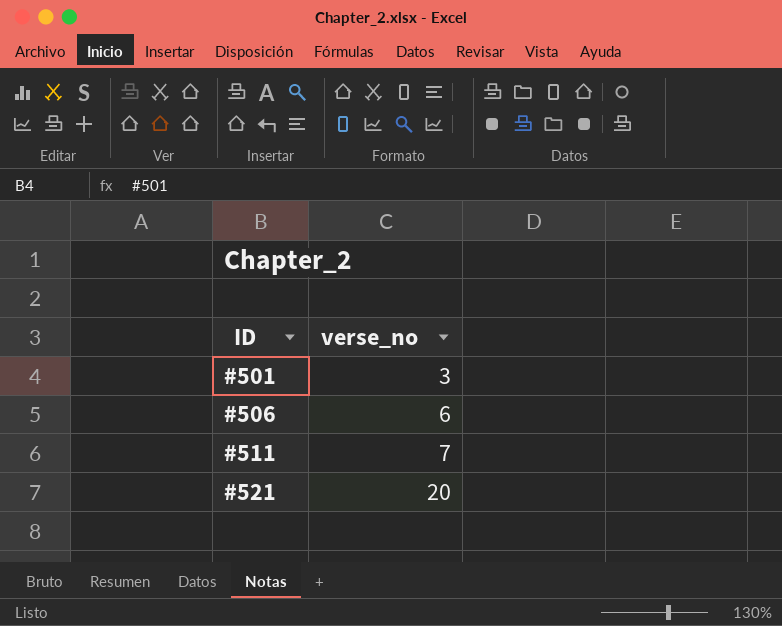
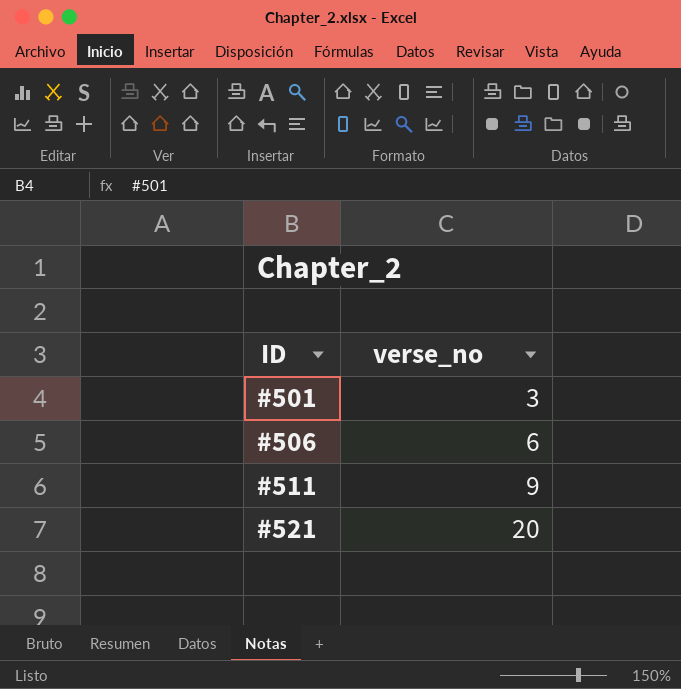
#511 | verse_no: 7 -> 9

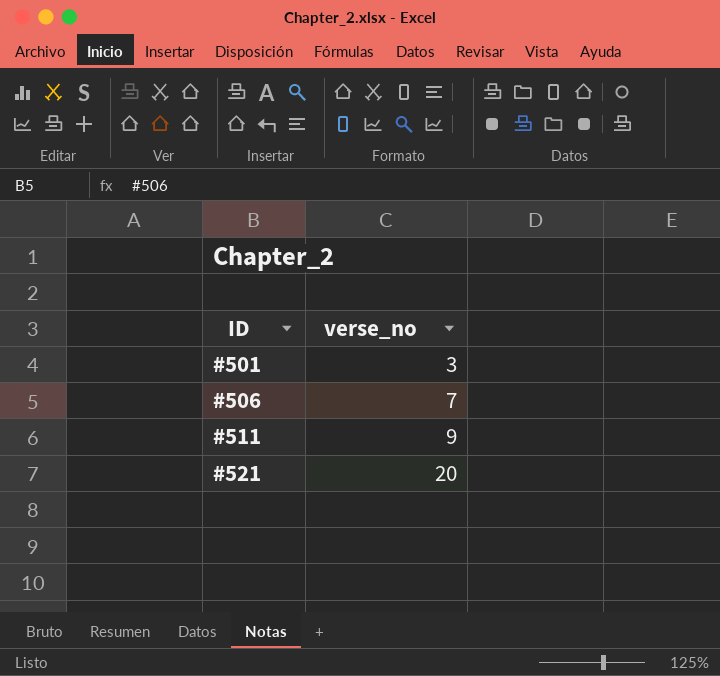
#506 | verse_no: 6 -> 7

